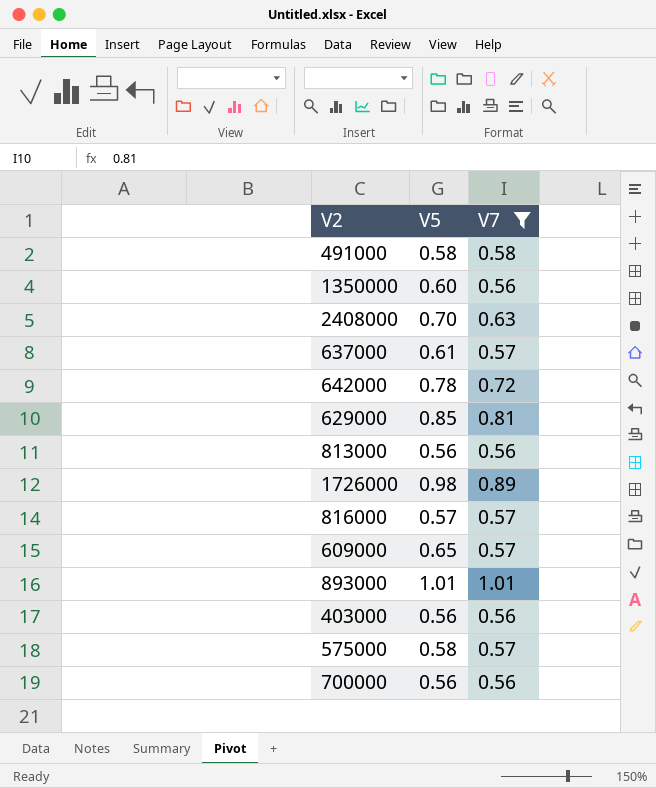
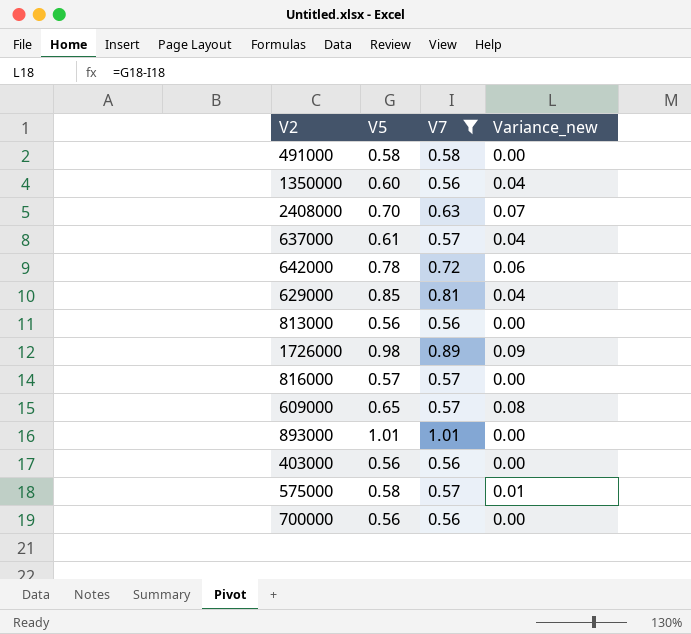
column Variance_new | formula: none -> [V5] - [V7]

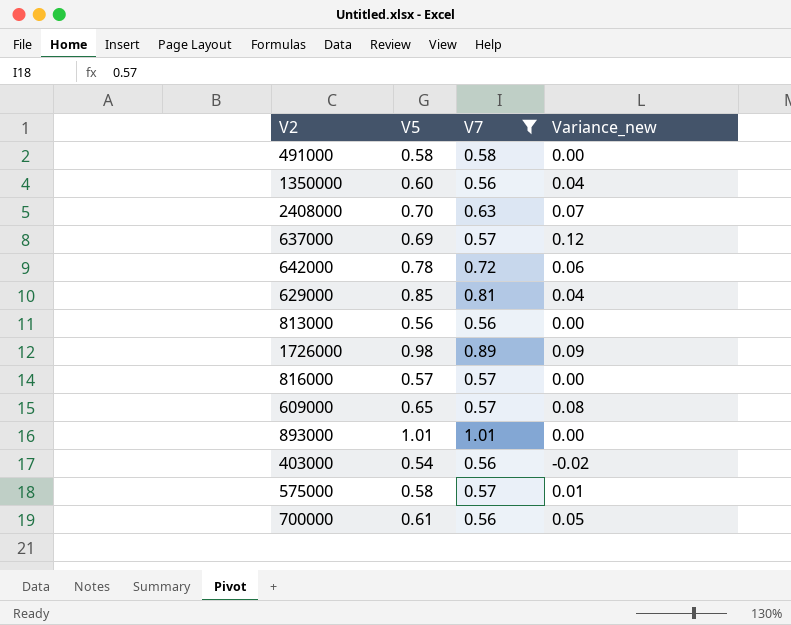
637000 | V5: 0.61 -> 0.69
637000 | Variance_new: 0.04 -> 0.12
403000 | V5: 0.56 -> 0.54
403000 | Variance_new: 0.00 -> -0.02
700000 | V5: 0.56 -> 0.61
700000 | Variance_new: 0.00 -> 0.05

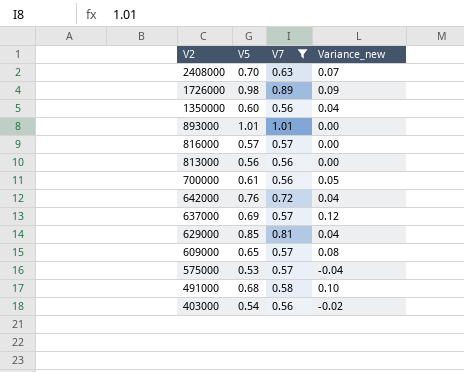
row order: none -> V2 descending
642000 | V5: 0.78 -> 0.76
642000 | Variance_new: 0.06 -> 0.04
575000 | V5: 0.58 -> 0.53
575000 | Variance_new: 0.01 -> -0.04
491000 | V5: 0.58 -> 0.68
491000 | Variance_new: 0.00 -> 0.10

